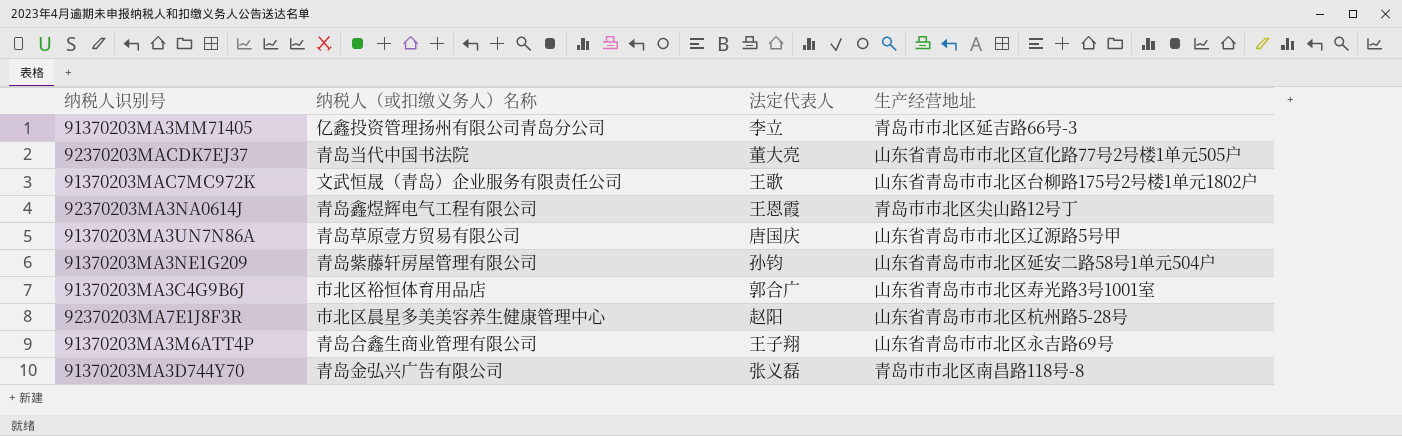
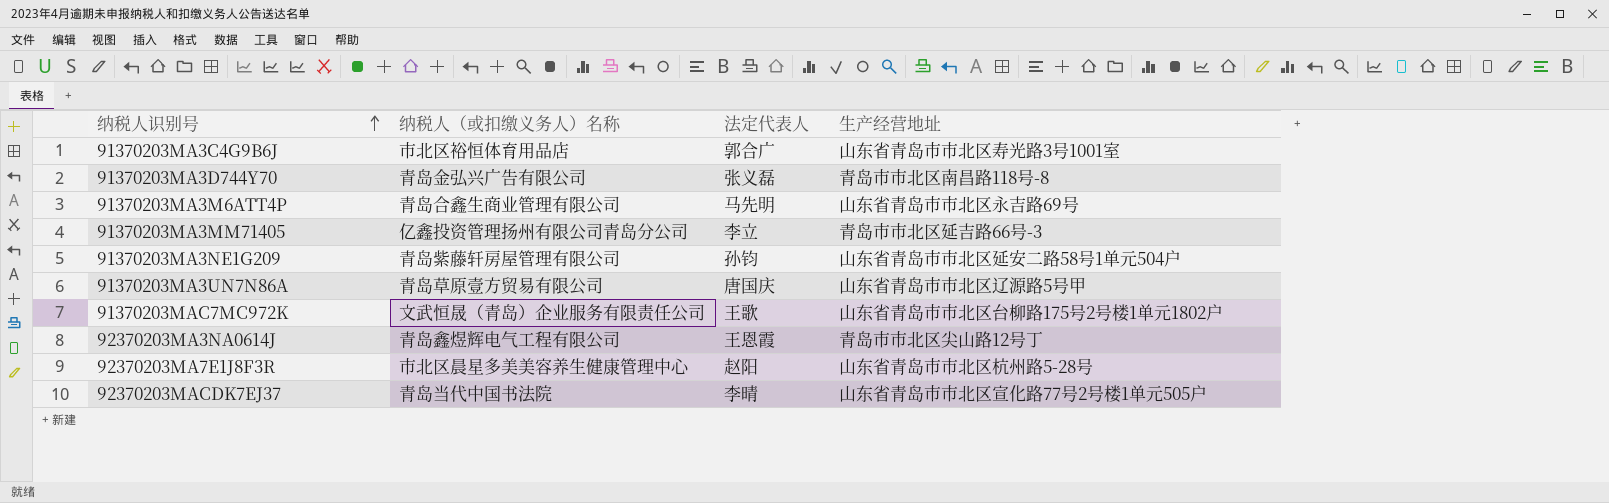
row order: none -> 纳税人识别号 ascending
91370203MA3M6ATT4P | 法定代表人: 王子翔 -> 马先明
92370203MACDK7EJ37 | 法定代表人: 董大亮 -> 李晴

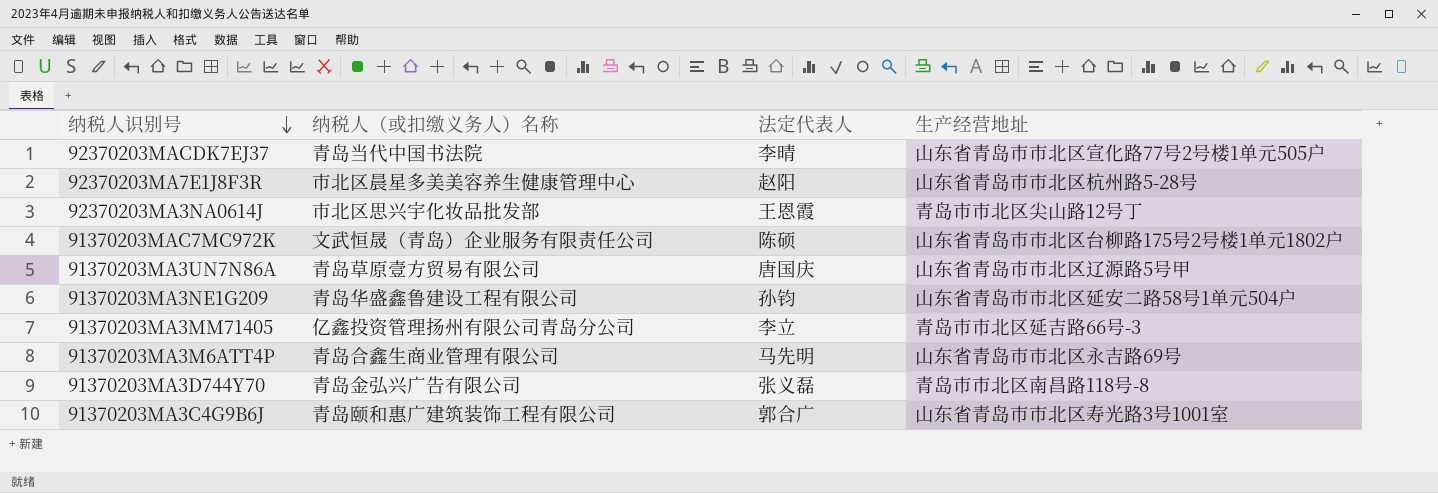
row order: 纳税人识别号 ascending -> 纳税人识别号 descending
92370203MA3NA0614J | 纳税人（或扣缴义务人）名称: 青岛鑫煜辉电气工程有限公司 -> 市北区思兴宇化妆品批发部
91370203MAC7MC972K | 法定代表人: 王歌 -> 陈硕
91370203MA3NE1G209 | 纳税人（或扣缴义务人）名称: 青岛紫藤轩房屋管理有限公司 -> 青岛华盛鑫鲁建设工程有限公司
91370203MA3C4G9B6J | 纳税人（或扣缴义务人）名称: 市北区裕恒体育用品店 -> 青岛颐和惠广建筑装饰工程有限公司

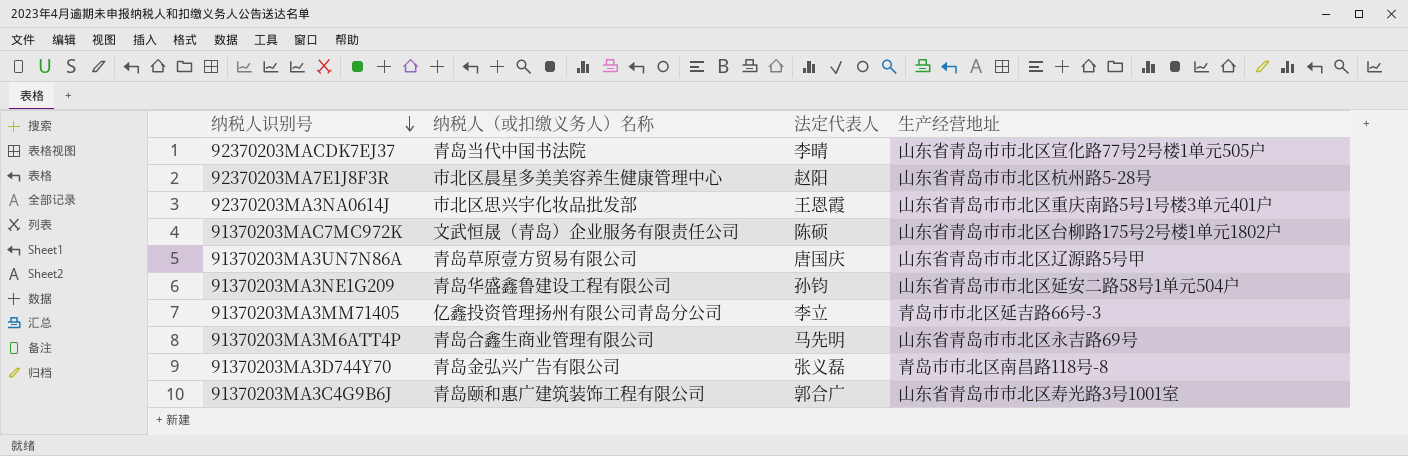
92370203MA3NA0614J | 生产经营地址: 青岛市市北区尖山路12号丁 -> 山东省青岛市市北区重庆南路5号1号楼3单元401户

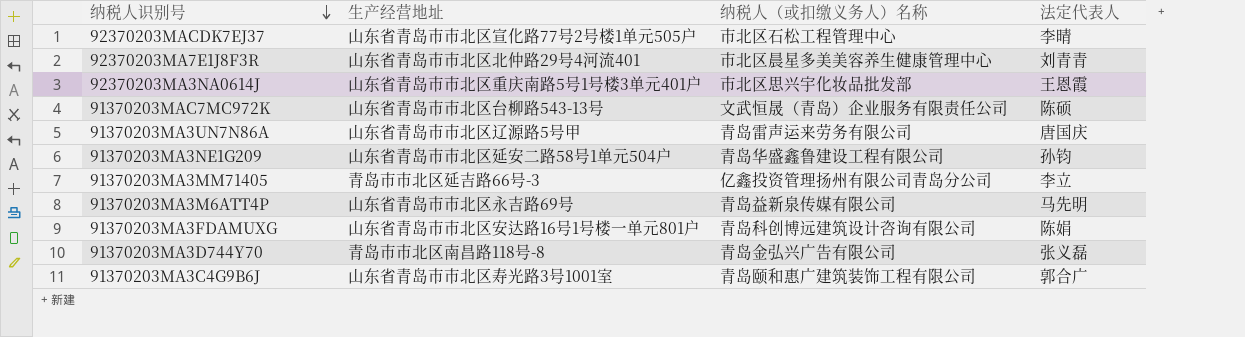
column 生产经营地址 | position: 4 -> 2
92370203MACDK7EJ37 | 纳税人（或扣缴义务人）名称: 青岛当代中国书法院 -> 市北区石松工程管理中心
92370203MA7E1J8F3R | 生产经营地址: 山东省青岛市市北区杭州路5-28号 -> 山东省青岛市市北区北仲路29号4河流401
92370203MA7E1J8F3R | 法定代表人: 赵阳 -> 刘青青
91370203MAC7MC972K | 生产经营地址: 山东省青岛市市北区台柳路175号2号楼1单元1802户 -> 山东省青岛市市北区台柳路543-13号
91370203MA3UN7N86A | 纳税人（或扣缴义务人）名称: 青岛草原壹方贸易有限公司 -> 青岛雷声运来劳务有限公司
91370203MA3M6ATT4P | 纳税人（或扣缴义务人）名称: 青岛合鑫生商业管理有限公司 -> 青岛益新泉传媒有限公司
row 91370203MA3FDAMUXG: none -> 山东省青岛市市北区安达路16号1号楼一单元801户 | 青岛科创博远建筑设计咨询有限公司 | 陈娟

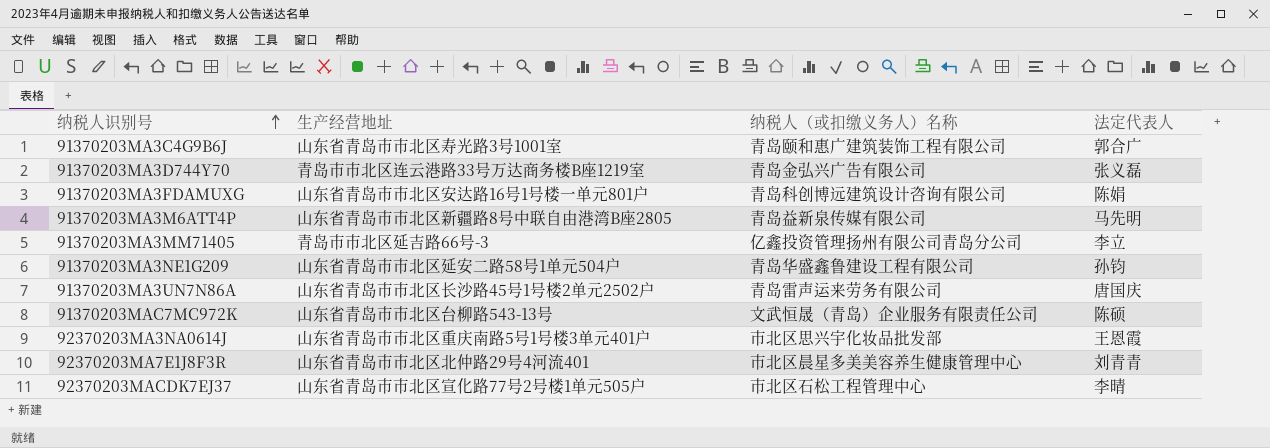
row order: 纳税人识别号 descending -> 纳税人识别号 ascending
91370203MA3D744Y70 | 生产经营地址: 青岛市市北区南昌路118号-8 -> 青岛市市北区连云港路33号万达商务楼B座1219室
91370203MA3M6ATT4P | 生产经营地址: 山东省青岛市市北区永吉路69号 -> 山东省青岛市市北区新疆路8号中联自由港湾B座2805
91370203MA3UN7N86A | 生产经营地址: 山东省青岛市市北区辽源路5号甲 -> 山东省青岛市市北区长沙路45号1号楼2单元2502户

